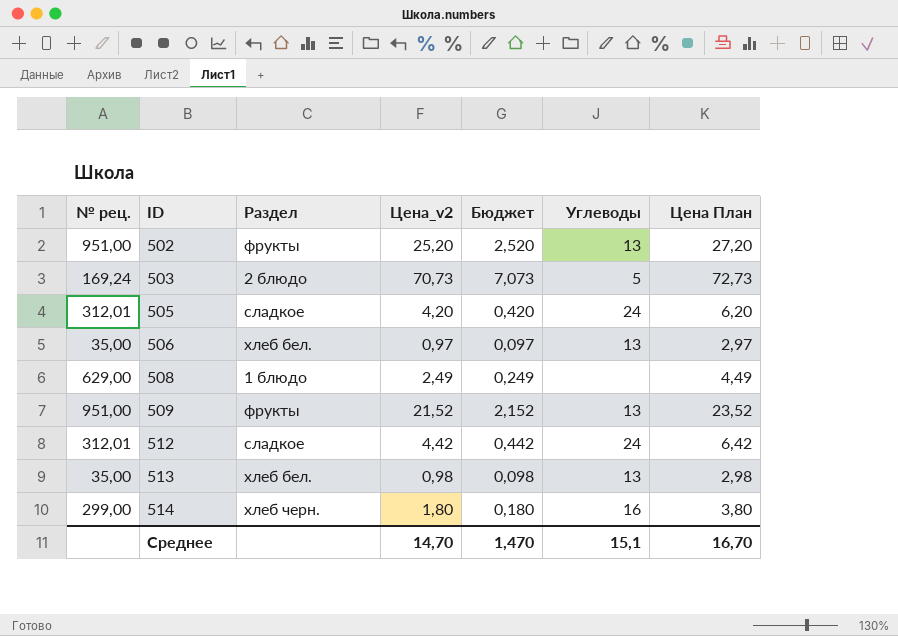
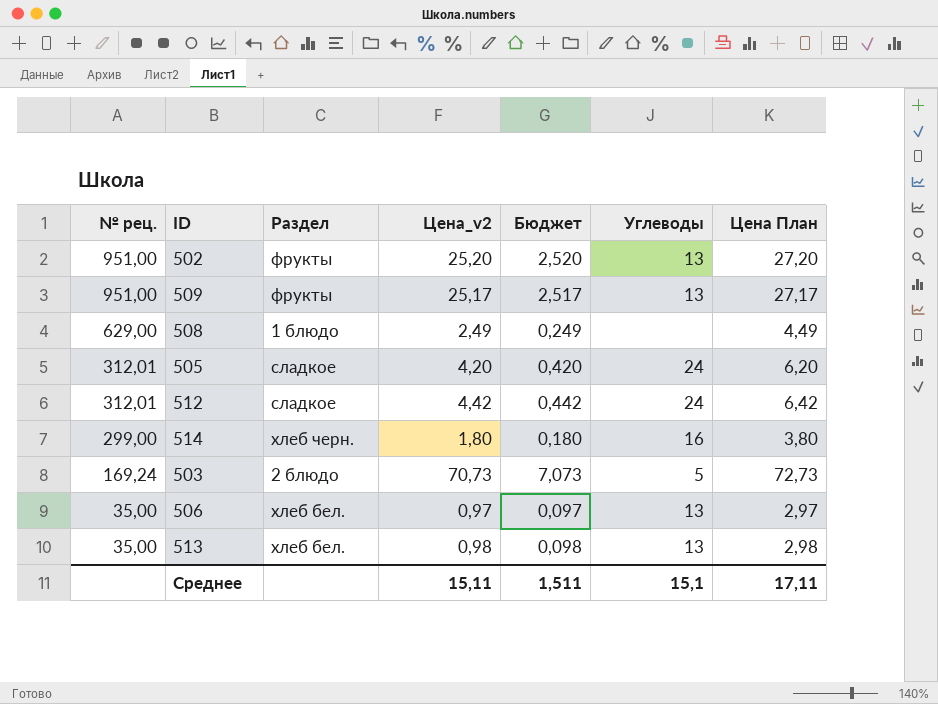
row order: ID ascending -> № рец. descending
509 | Цена_v2: 21,52 -> 25,17
509 | Бюджет: 2,152 -> 2,517
509 | Цена План: 23,52 -> 27,17
Среднее | Цена_v2: 14,70 -> 15,11
Среднее | Бюджет: 1,470 -> 1,511
Среднее | Цена План: 16,70 -> 17,11

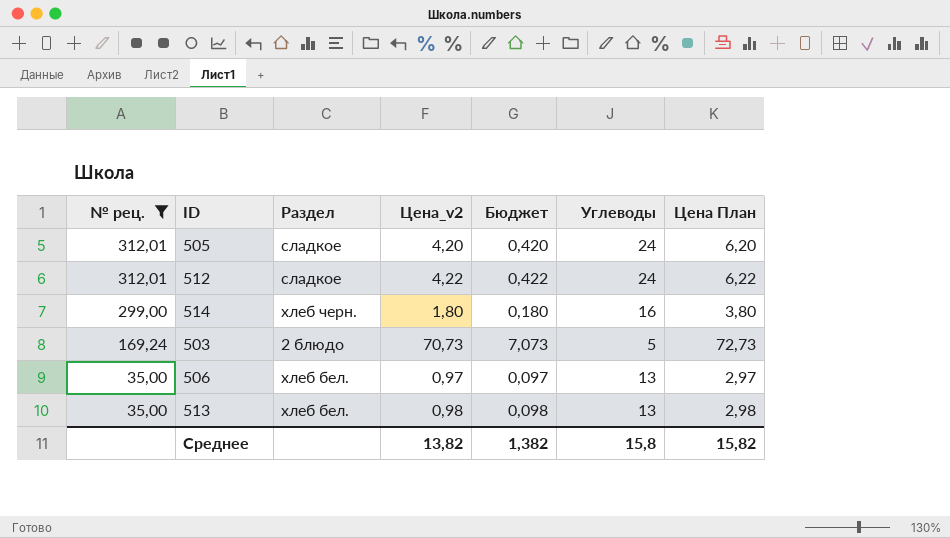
filter: none -> № рец. <= 312,01
512 | Цена_v2: 4,42 -> 4,22
512 | Бюджет: 0,442 -> 0,422
512 | Цена План: 6,42 -> 6,22
Среднее | Цена_v2: 15,11 -> 13,82
Среднее | Бюджет: 1,511 -> 1,382
Среднее | Углеводы: 15,1 -> 15,8
Среднее | Цена План: 17,11 -> 15,82

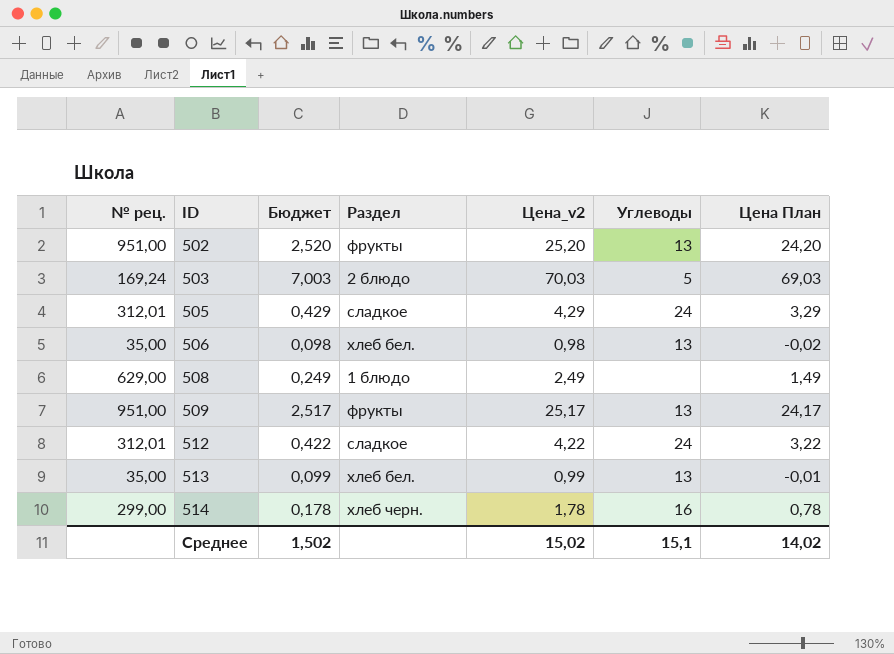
filter: № рец. <= 312,01 -> none
row order: № рец. descending -> ID ascending
column Бюджет | position: 5 -> 3
column Цена План | formula: [Цена_v2] + 2 -> [Цена_v2] - 1
503 | Бюджет: 7,073 -> 7,003
503 | Цена_v2: 70,73 -> 70,03
505 | Бюджет: 0,420 -> 0,429
505 | Цена_v2: 4,20 -> 4,29
506 | Бюджет: 0,097 -> 0,098
506 | Цена_v2: 0,97 -> 0,98
513 | Бюджет: 0,098 -> 0,099
513 | Цена_v2: 0,98 -> 0,99
514 | Бюджет: 0,180 -> 0,178
514 | Цена_v2: 1,80 -> 1,78
Среднее | Бюджет: 1,382 -> 1,502
Среднее | Цена_v2: 13,82 -> 15,02
Среднее | Углеводы: 15,8 -> 15,1
Среднее | Цена План: 15,82 -> 14,02

